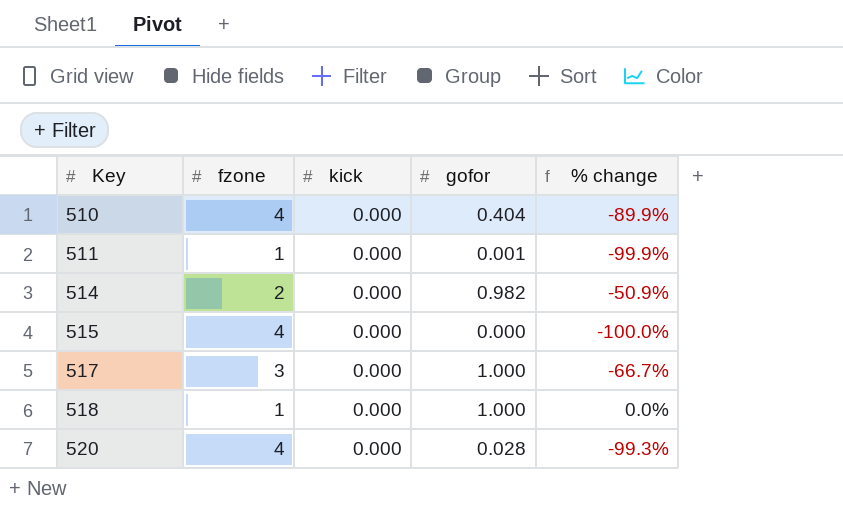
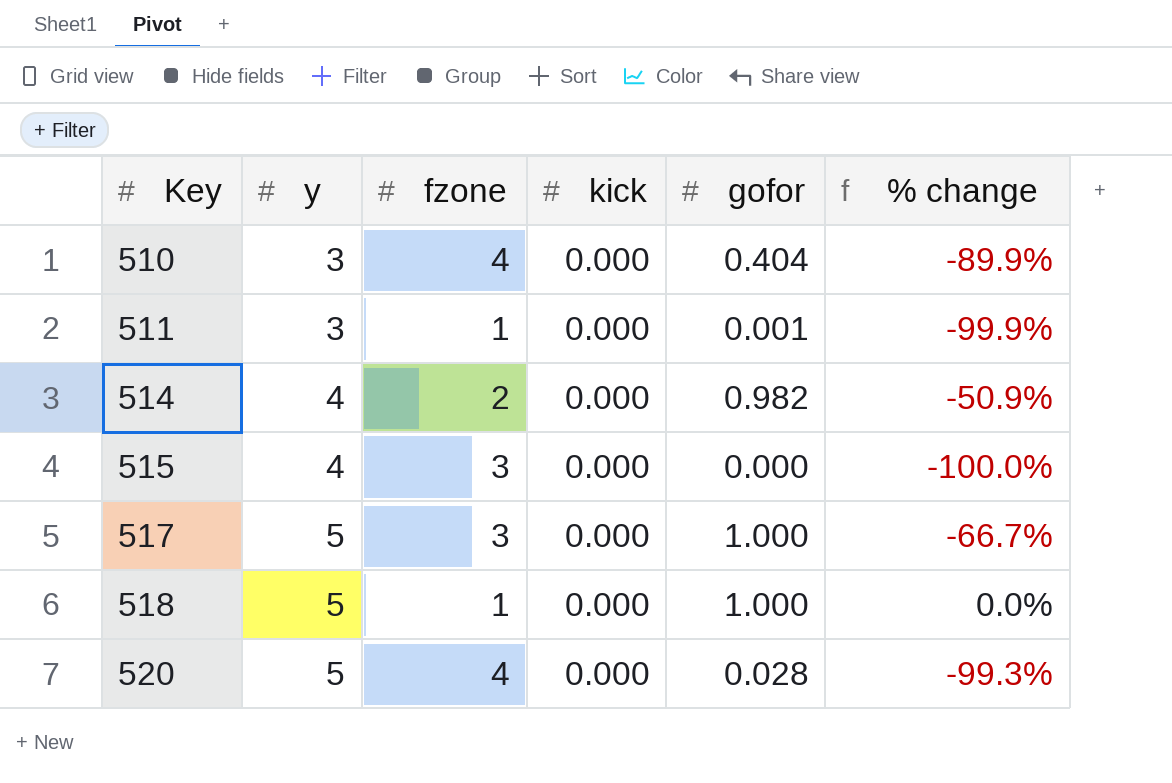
column y | position: none -> 2
515 | fzone: 4 -> 3

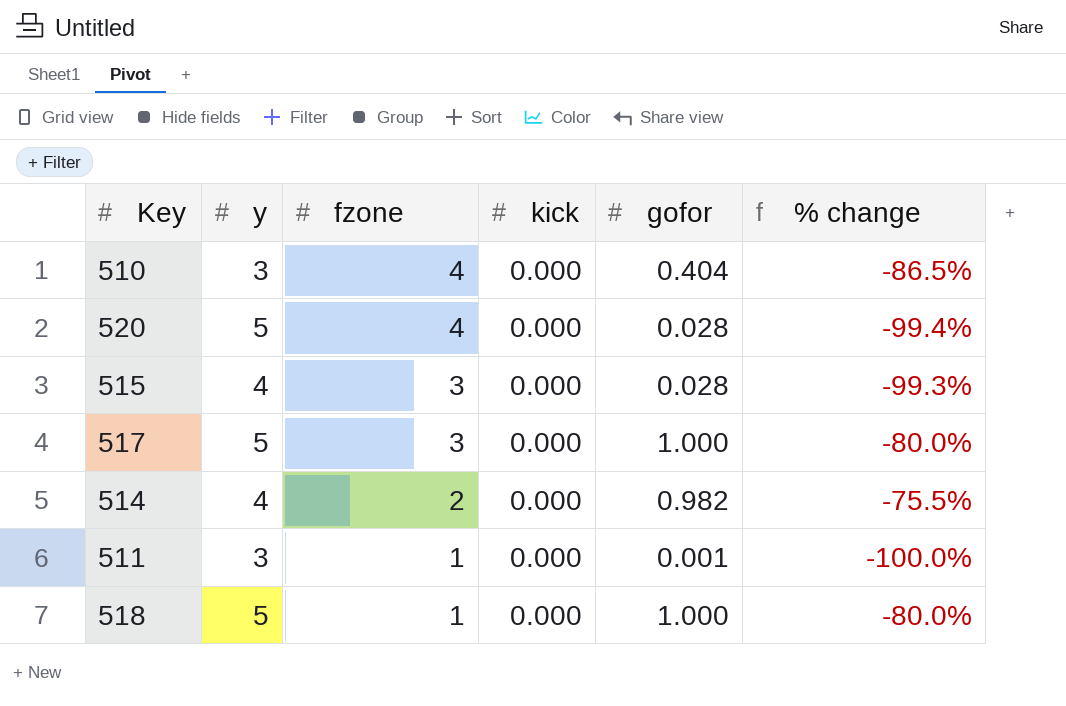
row order: Key ascending -> fzone descending
column % change | formula: ([gofor] - [fzone]) / [fzone] -> ([gofor] - [y]) / [y]
515 | gofor: 0.000 -> 0.028

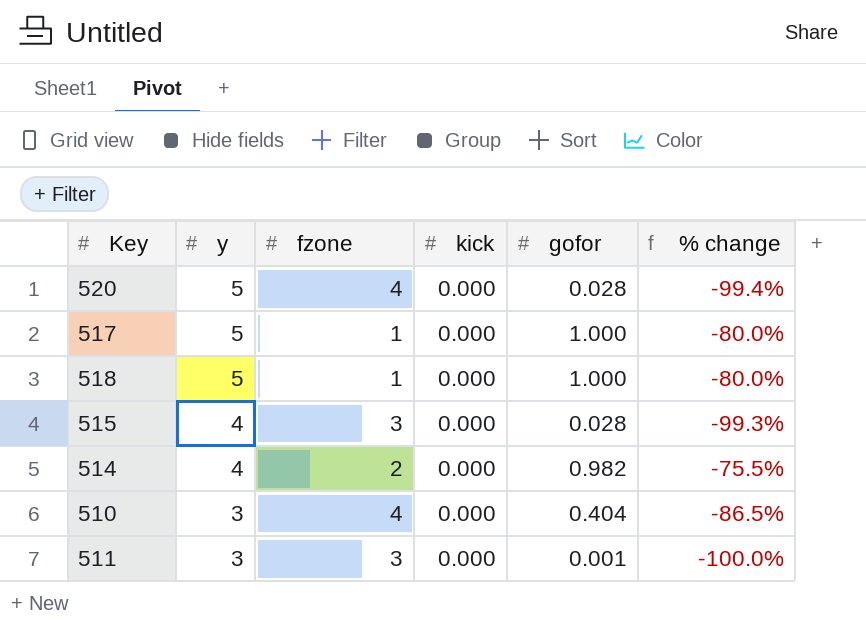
row order: fzone descending -> y descending
517 | fzone: 3 -> 1
511 | fzone: 1 -> 3

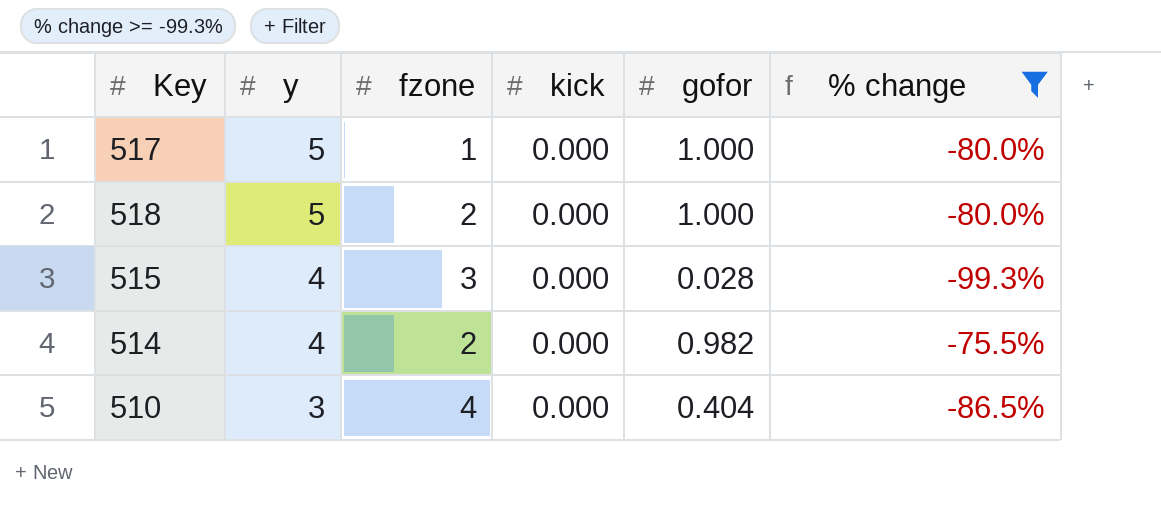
filter: none -> % change >= -99.3%
518 | fzone: 1 -> 2

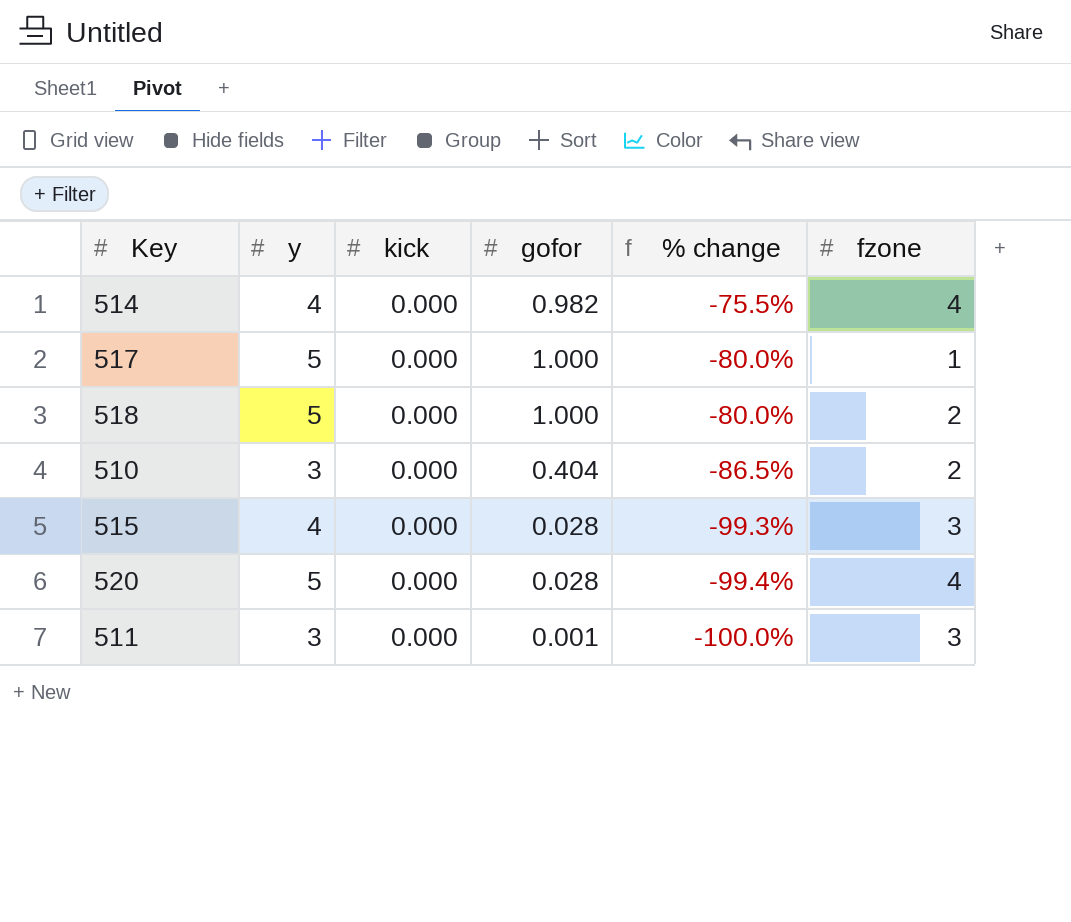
filter: % change >= -99.3% -> none
row order: y descending -> % change descending
column fzone | position: 3 -> 6
514 | fzone: 2 -> 4
510 | fzone: 4 -> 2

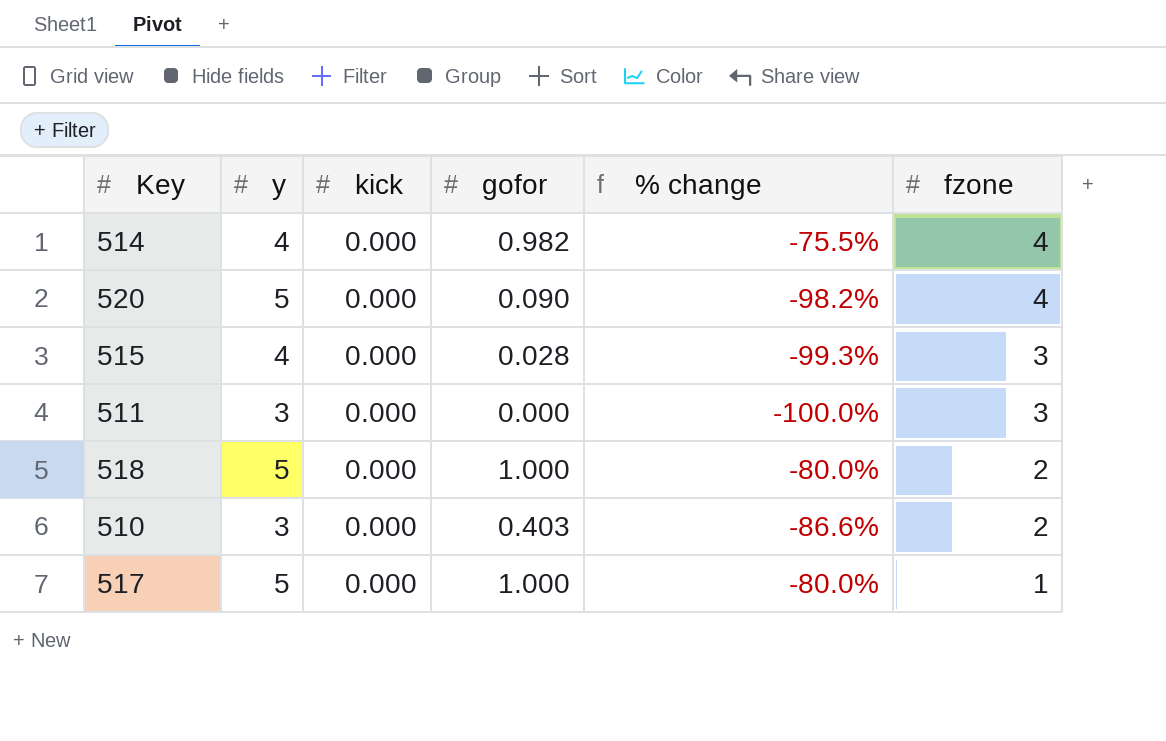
row order: % change descending -> fzone descending
520 | gofor: 0.028 -> 0.090
520 | % change: -99.4% -> -98.2%
511 | gofor: 0.001 -> 0.000
510 | gofor: 0.404 -> 0.403
510 | % change: -86.5% -> -86.6%

